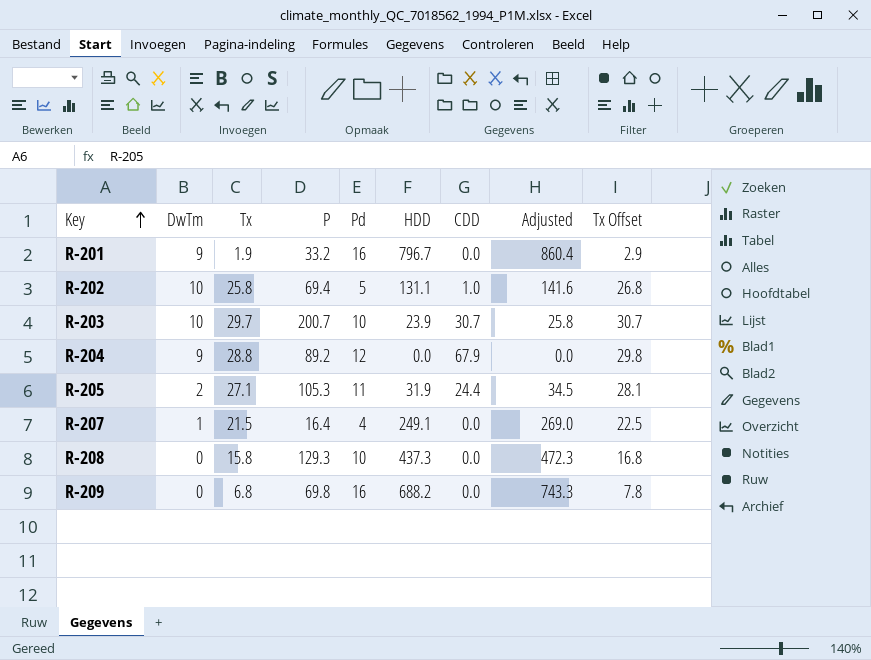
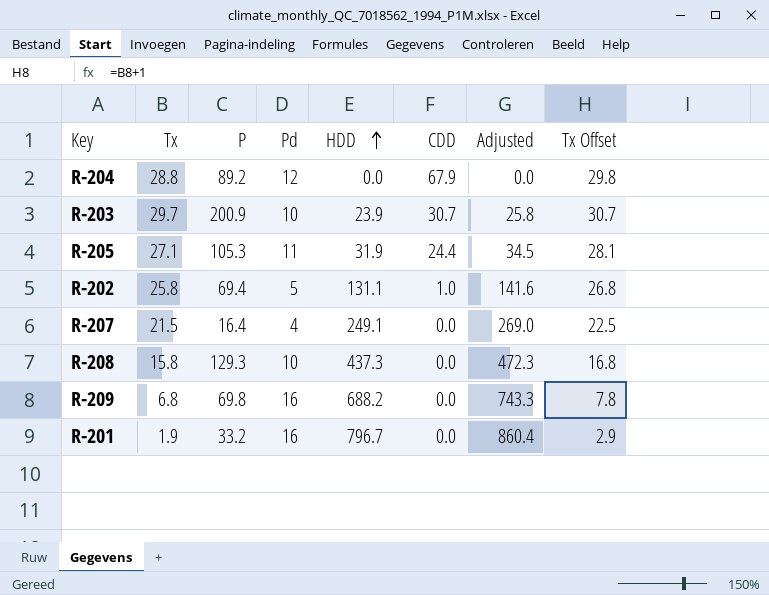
row order: Key ascending -> HDD ascending
column DwTm | position: 2 -> none
R-203 | P: 200.7 -> 200.9

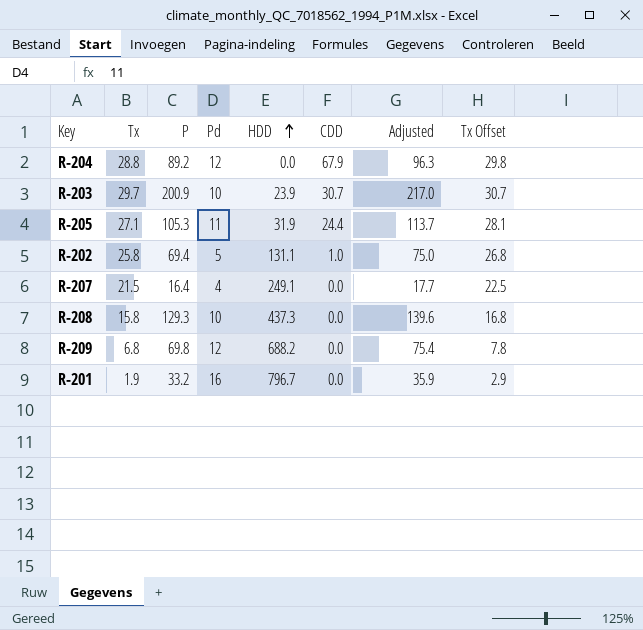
column Adjusted | formula: [HDD] * 1.08 -> [P] * 1.08
R-209 | Pd: 16 -> 12

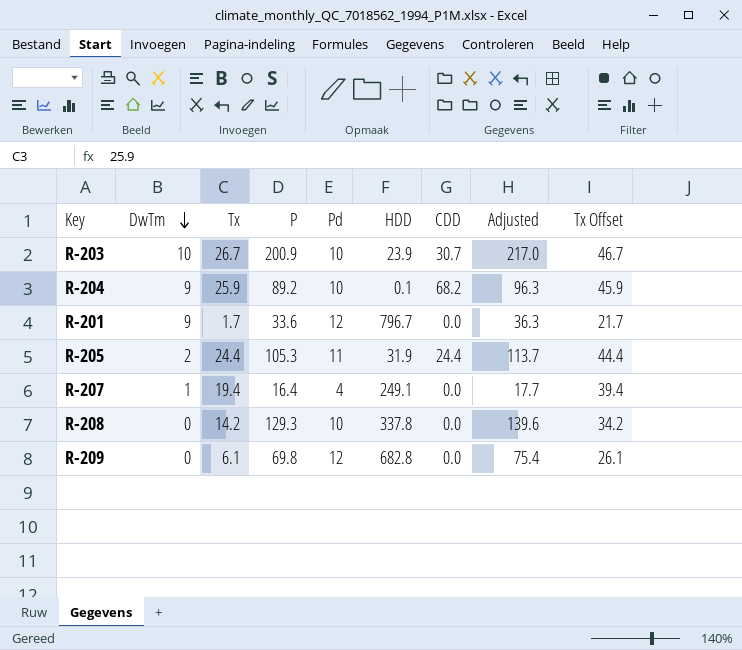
row order: HDD ascending -> DwTm descending
column DwTm | position: none -> 2
column Tx Offset | formula: [Tx] + 1 -> [Tx] + 20
row R-202: 25.8 | 69.4 | 5 | 131.1 | 1.0 | 75.0 | 26.8 -> none
R-203 | Tx: 29.7 -> 26.7
R-204 | Tx: 28.8 -> 25.9
R-204 | Pd: 12 -> 10
R-204 | HDD: 0.0 -> 0.1
R-204 | CDD: 67.9 -> 68.2
R-201 | Tx: 1.9 -> 1.7
R-201 | P: 33.2 -> 33.6
R-201 | Pd: 16 -> 12
R-201 | Adjusted: 35.9 -> 36.3
R-205 | Tx: 27.1 -> 24.4
R-207 | Tx: 21.5 -> 19.4
R-208 | Tx: 15.8 -> 14.2
R-208 | HDD: 437.3 -> 337.8
R-209 | Tx: 6.8 -> 6.1
R-209 | HDD: 688.2 -> 682.8

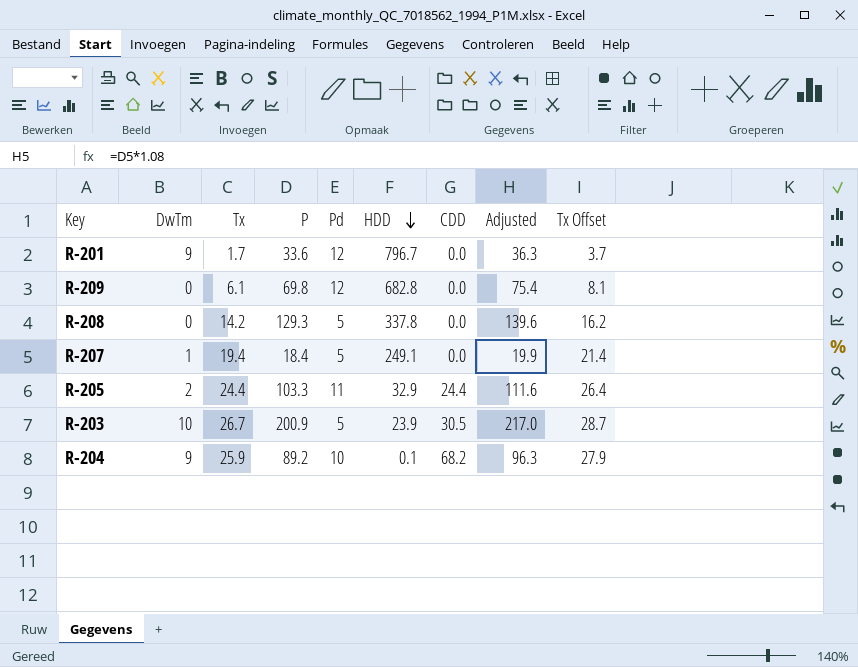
row order: DwTm descending -> HDD descending
column Tx Offset | formula: [Tx] + 20 -> [Tx] + 2
R-208 | Pd: 10 -> 5
R-207 | P: 16.4 -> 18.4
R-207 | Pd: 4 -> 5
R-207 | Adjusted: 17.7 -> 19.9
R-205 | P: 105.3 -> 103.3
R-205 | HDD: 31.9 -> 32.9
R-205 | Adjusted: 113.7 -> 111.6
R-203 | Pd: 10 -> 5
R-203 | CDD: 30.7 -> 30.5

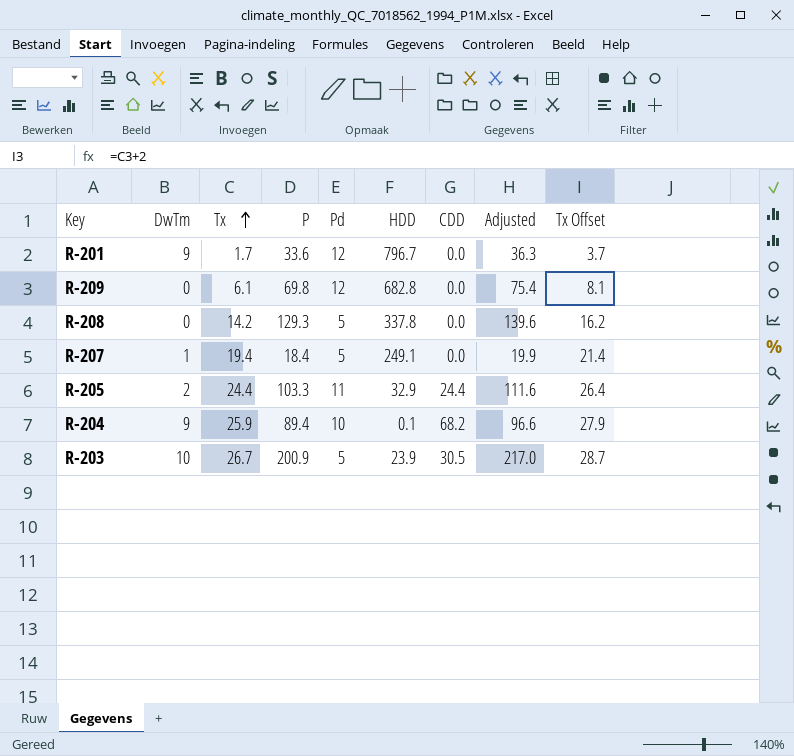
row order: HDD descending -> Tx ascending
R-204 | P: 89.2 -> 89.4
R-204 | Adjusted: 96.3 -> 96.6

